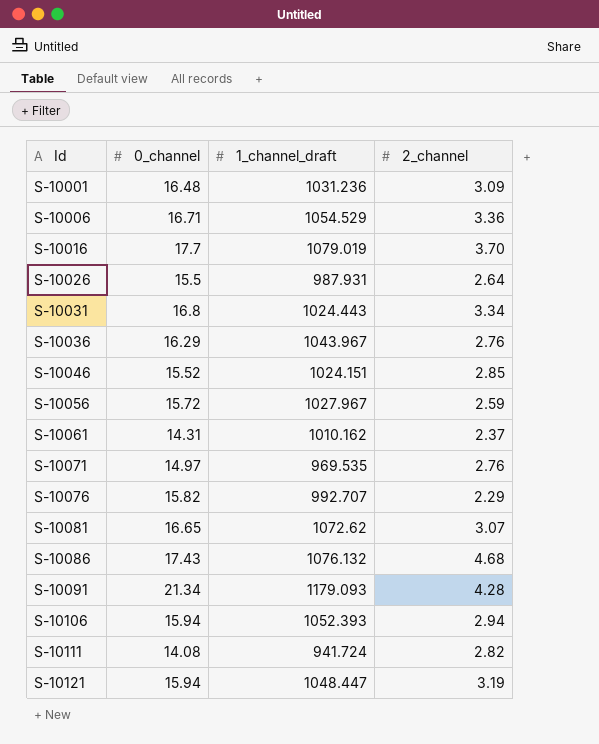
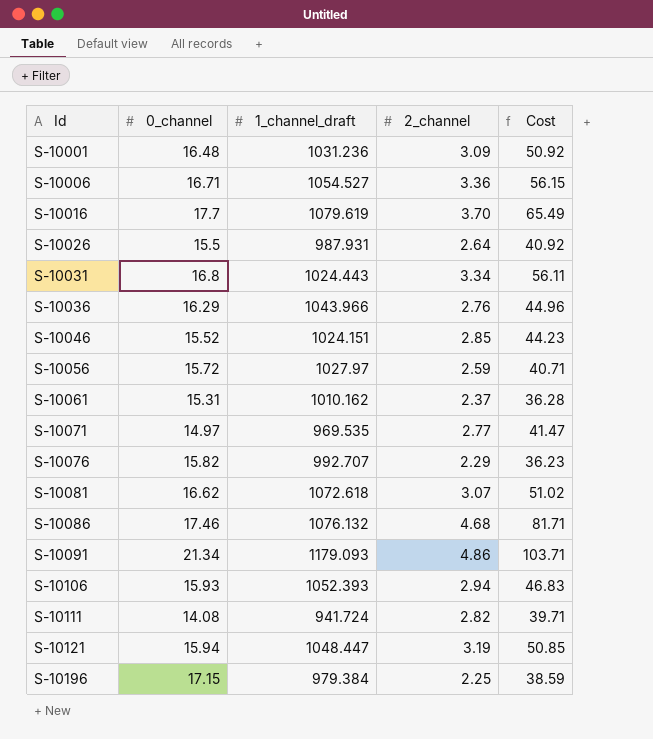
column Cost | formula: none -> [0_channel] * [2_channel]
S-10006 | 1_channel_draft: 1054.529 -> 1054.527
S-10016 | 1_channel_draft: 1079.019 -> 1079.619
S-10036 | 1_channel_draft: 1043.967 -> 1043.966
S-10056 | 1_channel_draft: 1027.967 -> 1027.97
S-10061 | 0_channel: 14.31 -> 15.31
S-10071 | 2_channel: 2.76 -> 2.77
S-10081 | 0_channel: 16.65 -> 16.62
S-10081 | 1_channel_draft: 1072.62 -> 1072.618
S-10086 | 0_channel: 17.43 -> 17.46
S-10091 | 2_channel: 4.28 -> 4.86
S-10106 | 0_channel: 15.94 -> 15.93
row S-10196: none -> 17.15 | 979.384 | 2.25 | 38.59

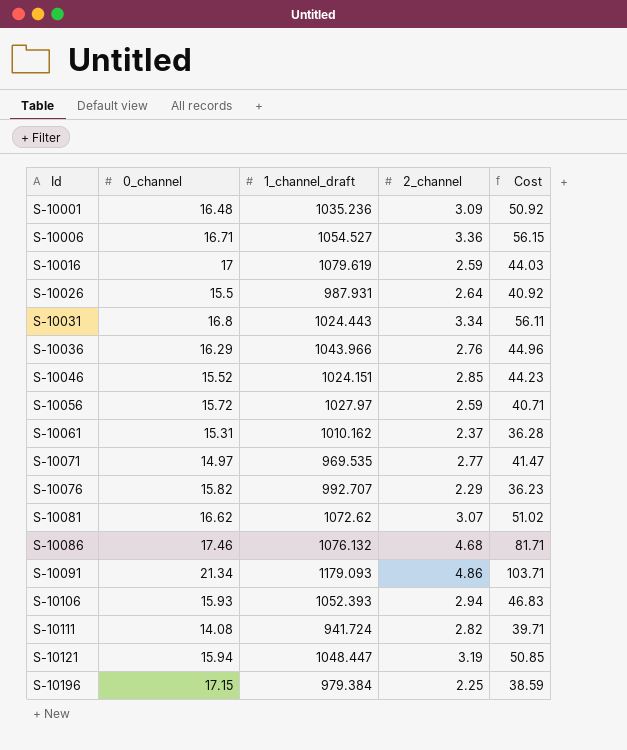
S-10001 | 1_channel_draft: 1031.236 -> 1035.236
S-10016 | 0_channel: 17.7 -> 17
S-10016 | 2_channel: 3.70 -> 2.59
S-10016 | Cost: 65.49 -> 44.03
S-10081 | 1_channel_draft: 1072.618 -> 1072.62

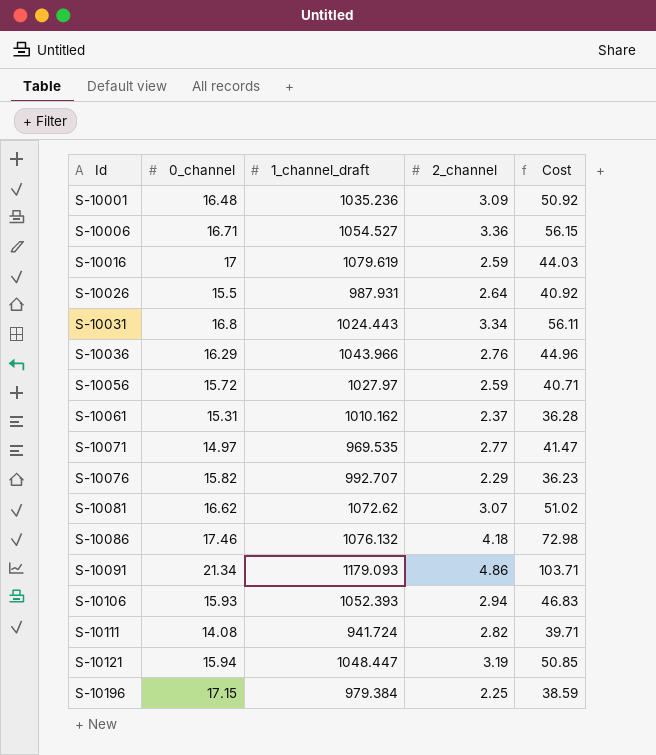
row S-10046: 15.52 | 1024.151 | 2.85 | 44.23 -> none
S-10086 | 2_channel: 4.68 -> 4.18
S-10086 | Cost: 81.71 -> 72.98

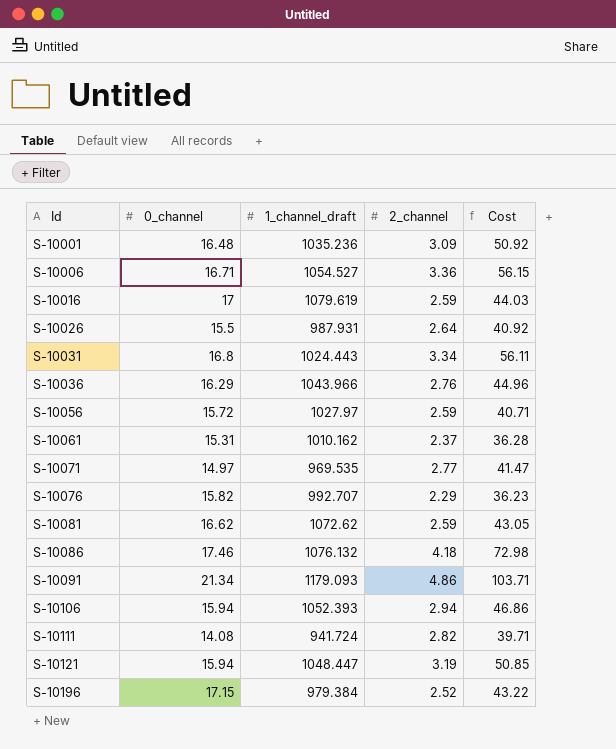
S-10081 | 2_channel: 3.07 -> 2.59
S-10081 | Cost: 51.02 -> 43.05
S-10106 | 0_channel: 15.93 -> 15.94
S-10106 | Cost: 46.83 -> 46.86
S-10196 | 2_channel: 2.25 -> 2.52
S-10196 | Cost: 38.59 -> 43.22

